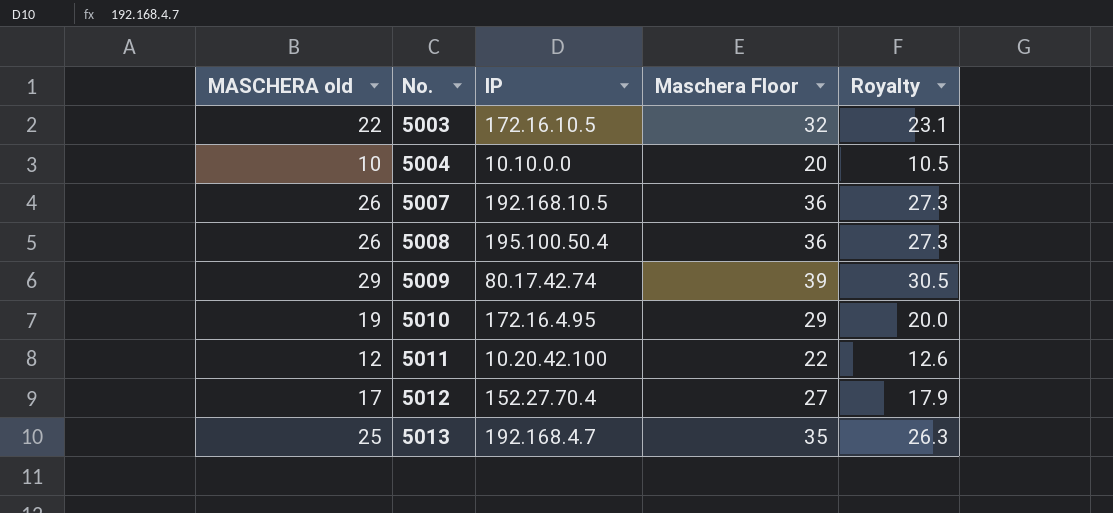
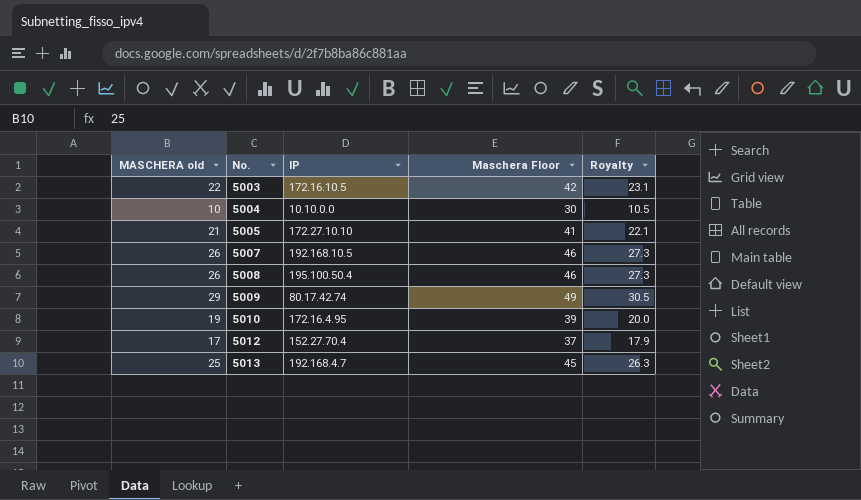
column Maschera Floor | formula: [MASCHERA old] + 10 -> [MASCHERA old] + 20
row 5011: 12 | 10.20.42.100 | 22 | 12.6 -> none
row 5005: none -> 21 | 172.27.10.10 | 41 | 22.1

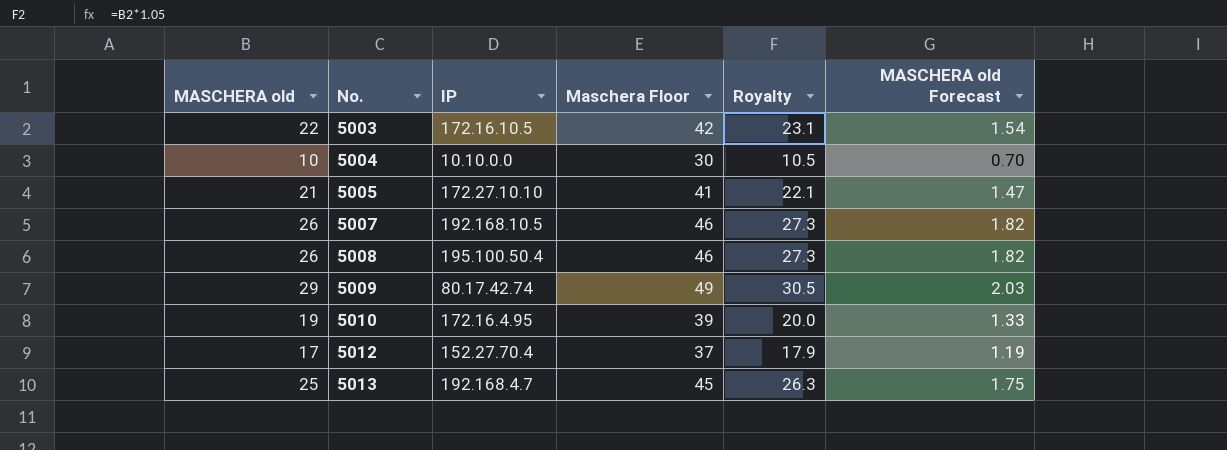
column MASCHERA old Forecast | formula: none -> [MASCHERA old] * 0.07

